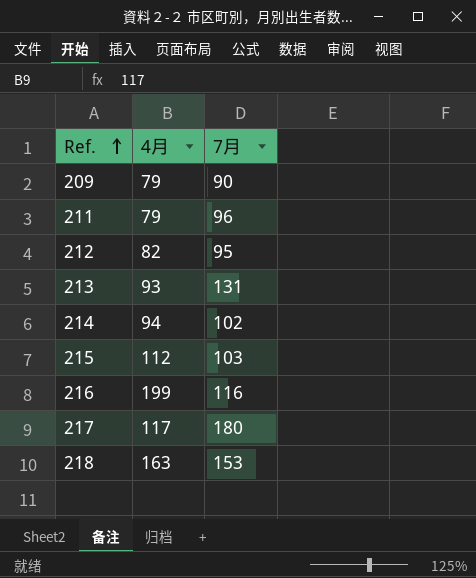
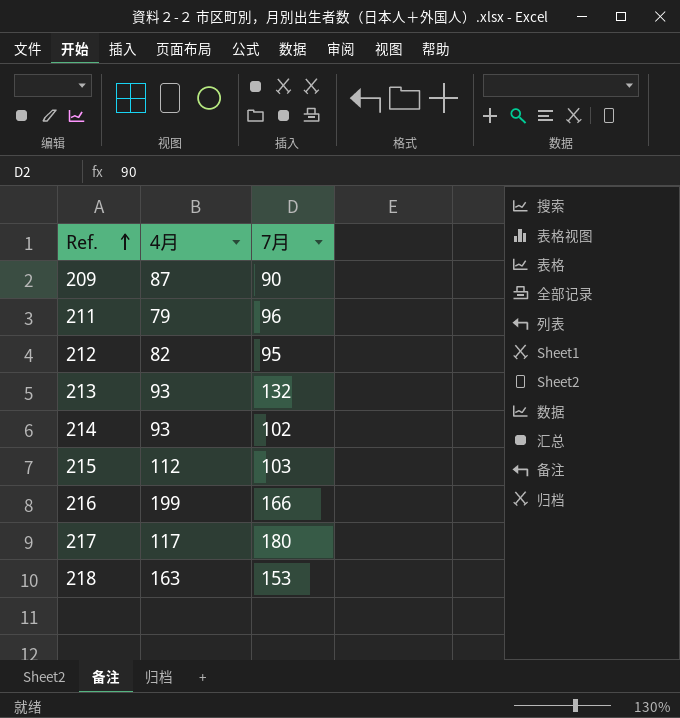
209 | 4月: 79 -> 87
213 | 7月: 131 -> 132
214 | 4月: 94 -> 93
216 | 7月: 116 -> 166

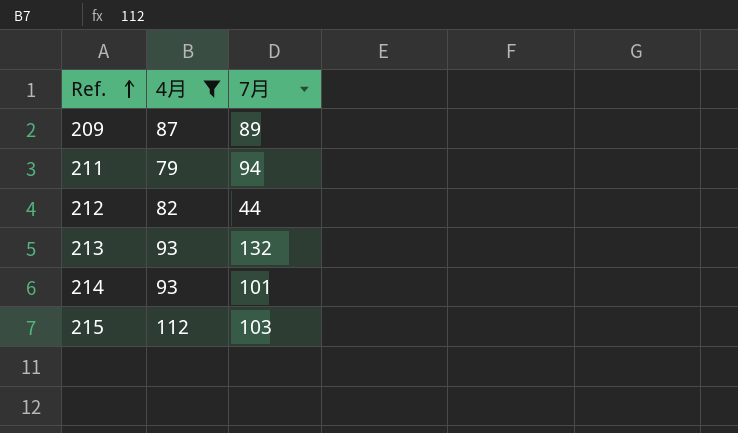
filter: none -> 4月 <= 112
209 | 7月: 90 -> 89
211 | 7月: 96 -> 94
212 | 7月: 95 -> 44
214 | 7月: 102 -> 101

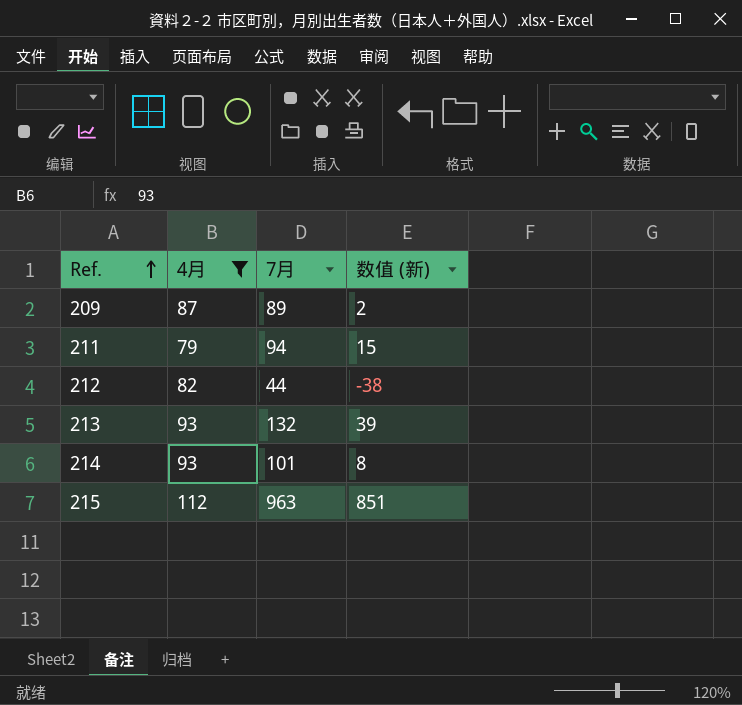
column 数值 (新) | formula: none -> [7月] - [4月]
215 | 7月: 103 -> 963

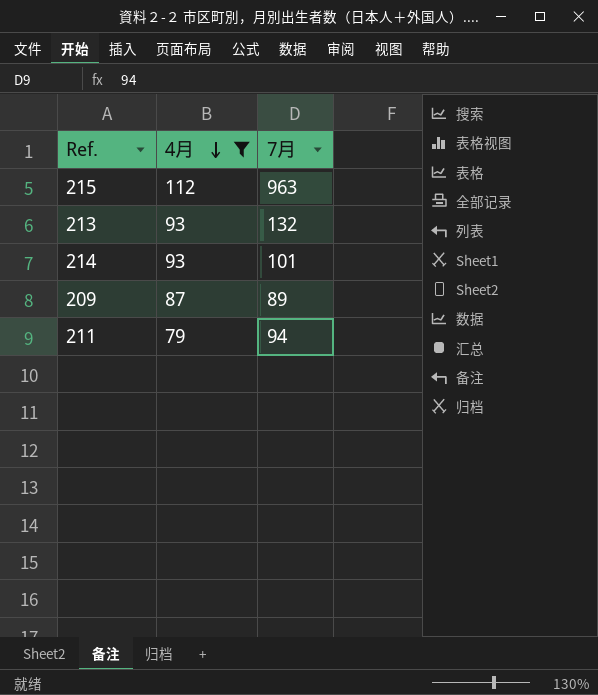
row order: Ref. ascending -> 4月 descending
column 数值 (新) | formula: [7月] - [4月] -> none
row 212: 82 | 44 | -38 -> none

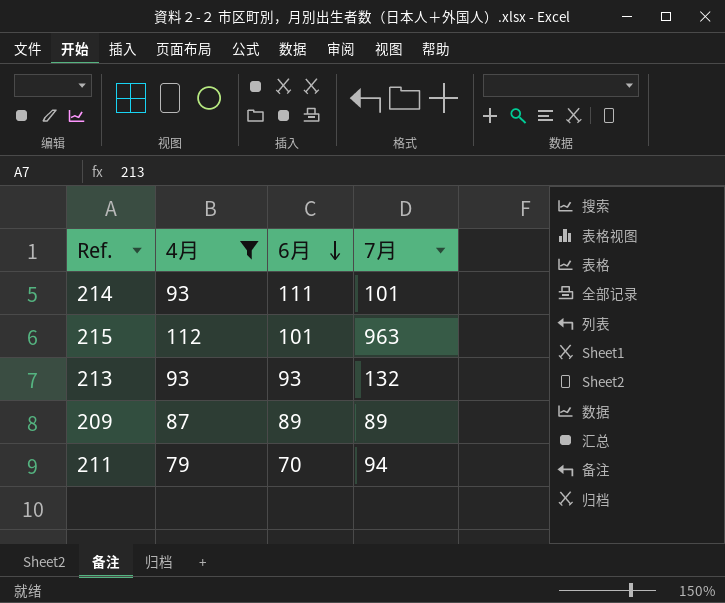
row order: 4月 descending -> 6月 descending
column 6月 | position: none -> 3

